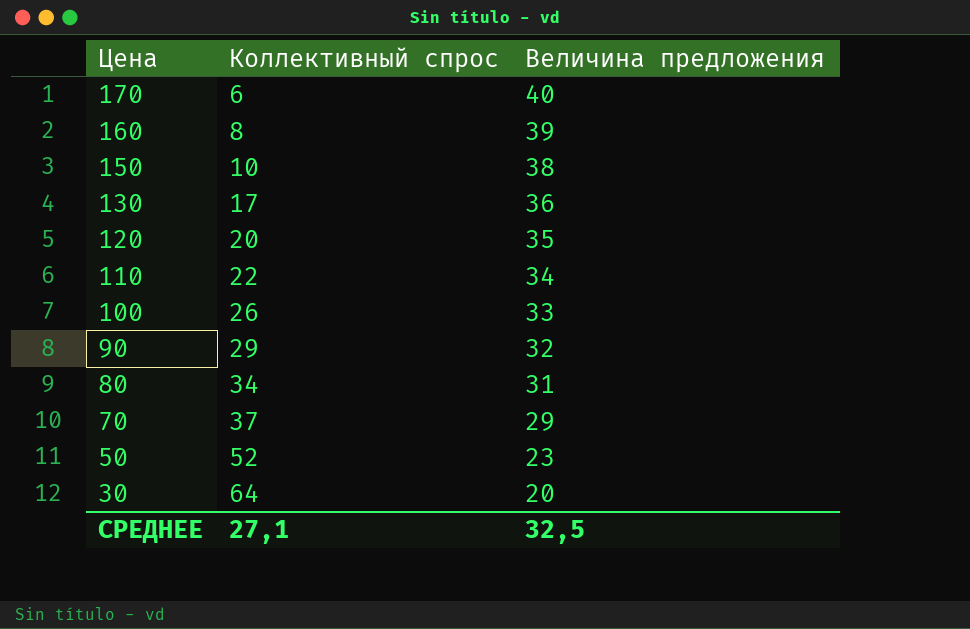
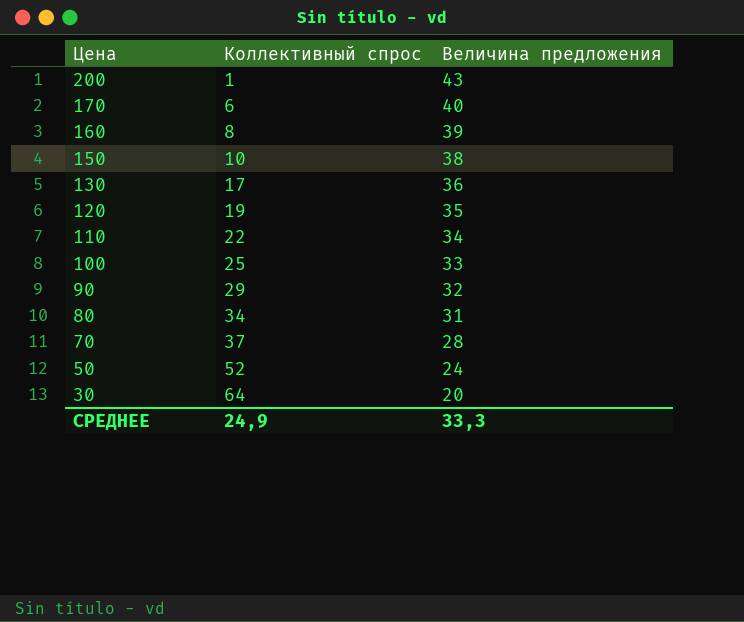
row 200: none -> 1 | 43
120 | Коллективный спрос: 20 -> 19
100 | Коллективный спрос: 26 -> 25
70 | Величина предложения: 29 -> 28
50 | Величина предложения: 23 -> 24
СРЕДНЕЕ | Коллективный спрос: 27,1 -> 24,9
СРЕДНЕЕ | Величина предложения: 32,5 -> 33,3

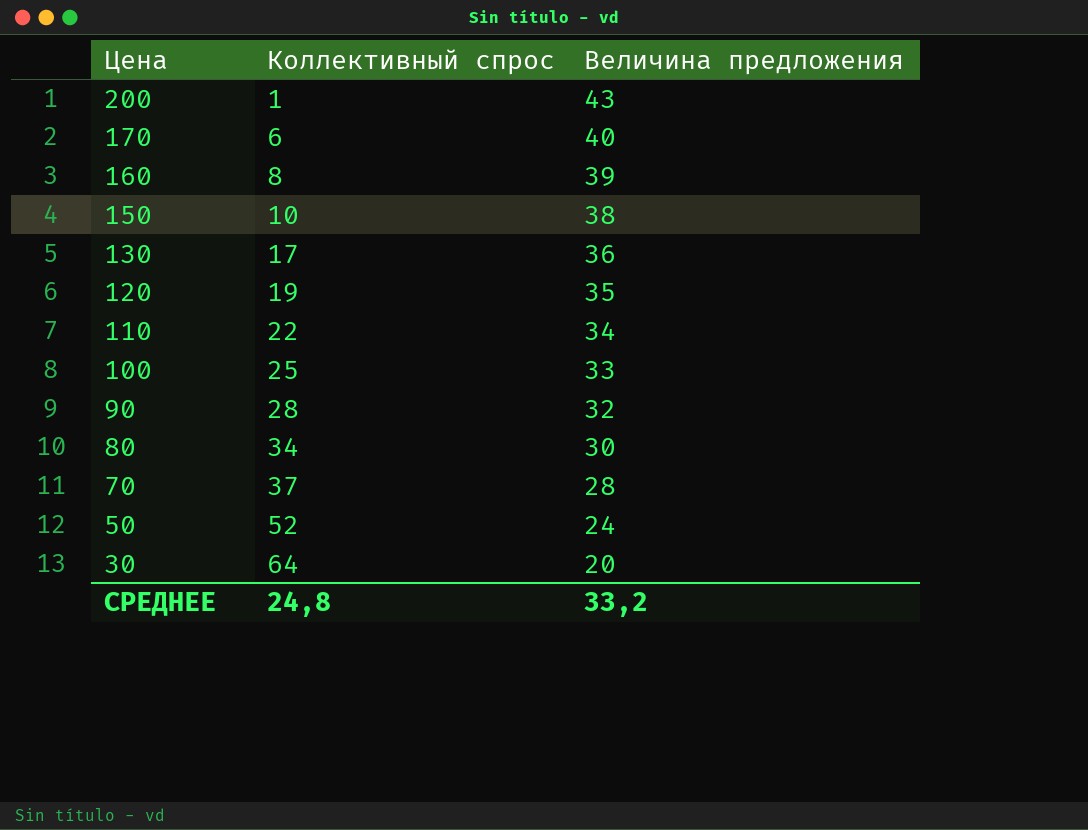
90 | Коллективный спрос: 29 -> 28
80 | Величина предложения: 31 -> 30
СРЕДНЕЕ | Коллективный спрос: 24,9 -> 24,8
СРЕДНЕЕ | Величина предложения: 33,3 -> 33,2

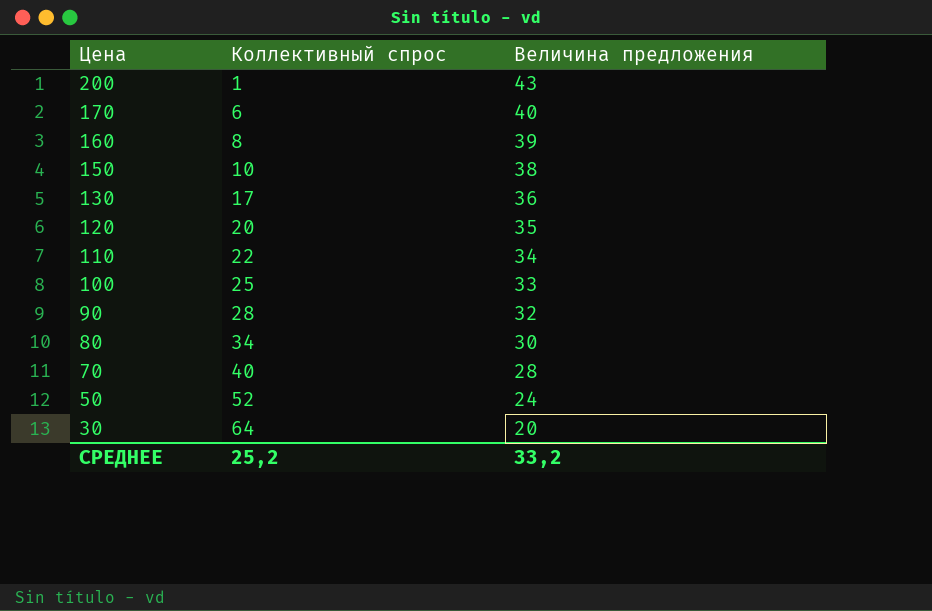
120 | Коллективный спрос: 19 -> 20
70 | Коллективный спрос: 37 -> 40
СРЕДНЕЕ | Коллективный спрос: 24,8 -> 25,2

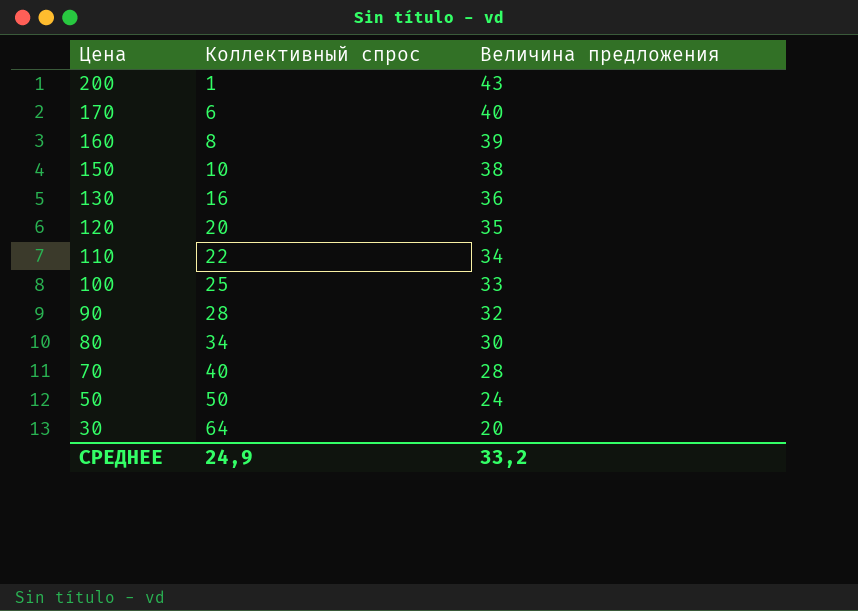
130 | Коллективный спрос: 17 -> 16
50 | Коллективный спрос: 52 -> 50
СРЕДНЕЕ | Коллективный спрос: 25,2 -> 24,9

